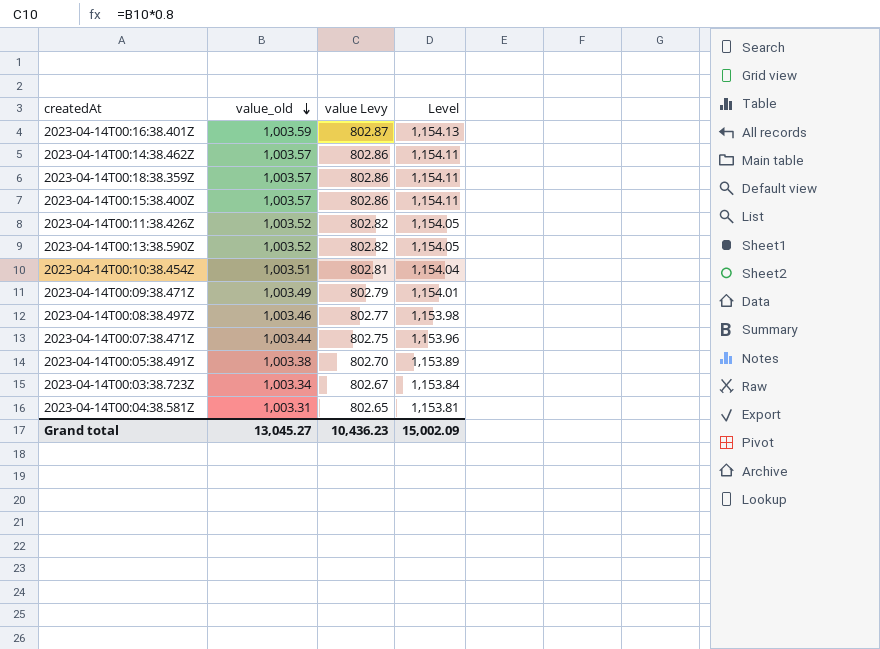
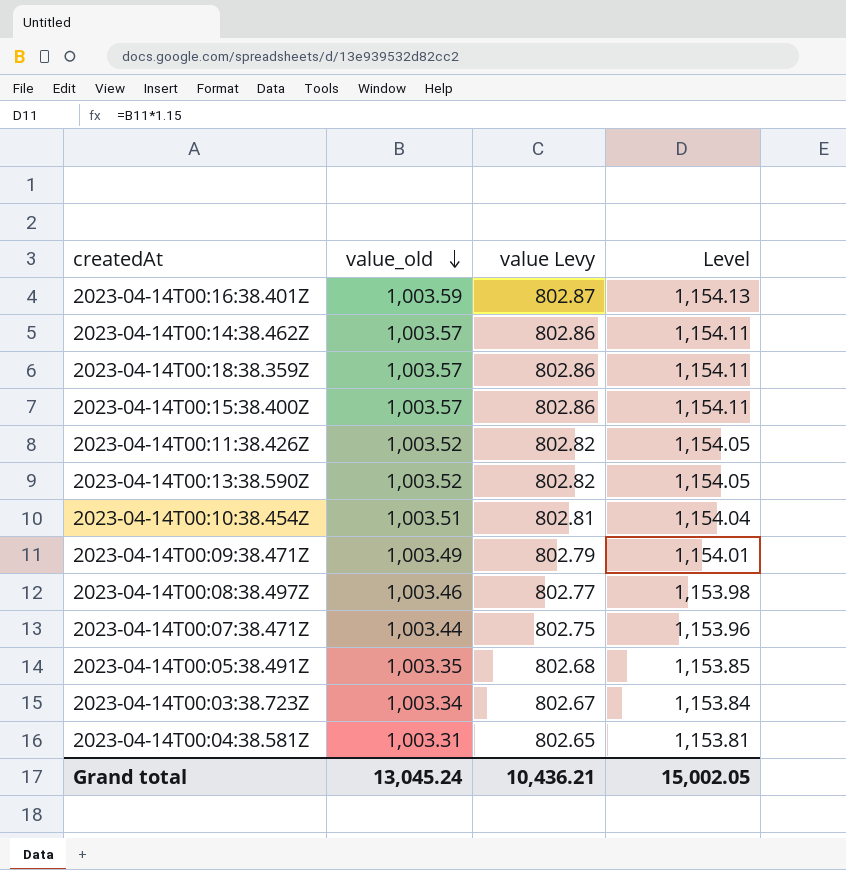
2023-04-14T00:05:38.491Z | value_old: 1,003.38 -> 1,003.35
2023-04-14T00:05:38.491Z | value Levy: 802.70 -> 802.68
2023-04-14T00:05:38.491Z | Level: 1,153.89 -> 1,153.85
Grand total | value_old: 13,045.27 -> 13,045.24
Grand total | value Levy: 10,436.23 -> 10,436.21
Grand total | Level: 15,002.09 -> 15,002.05

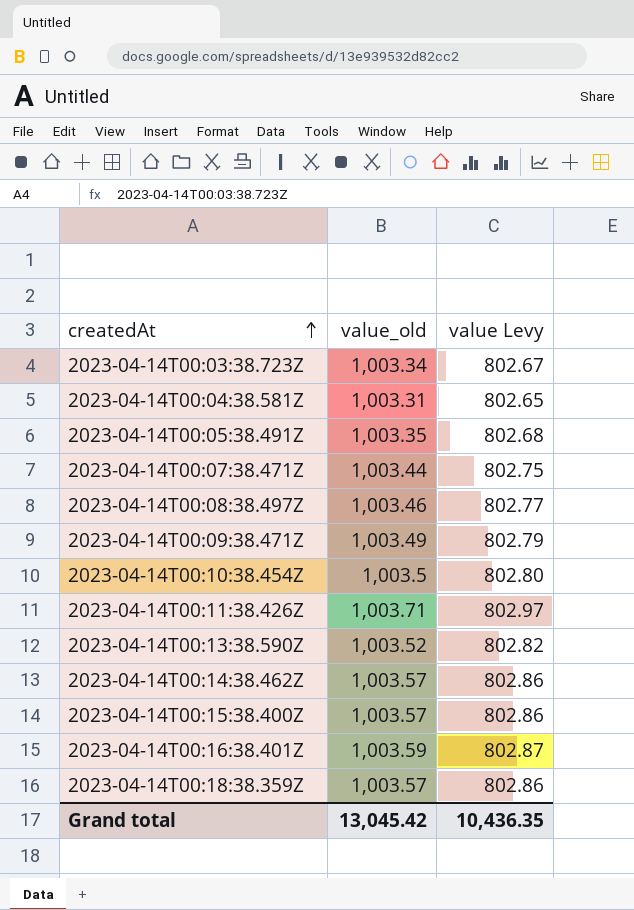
row order: value_old descending -> createdAt ascending
column Level | formula: [value_old] * 1.15 -> none
2023-04-14T00:10:38.454Z | value_old: 1,003.51 -> 1,003.5
2023-04-14T00:10:38.454Z | value Levy: 802.81 -> 802.80
2023-04-14T00:11:38.426Z | value_old: 1,003.52 -> 1,003.71
2023-04-14T00:11:38.426Z | value Levy: 802.82 -> 802.97
Grand total | value_old: 13,045.24 -> 13,045.42
Grand total | value Levy: 10,436.21 -> 10,436.35

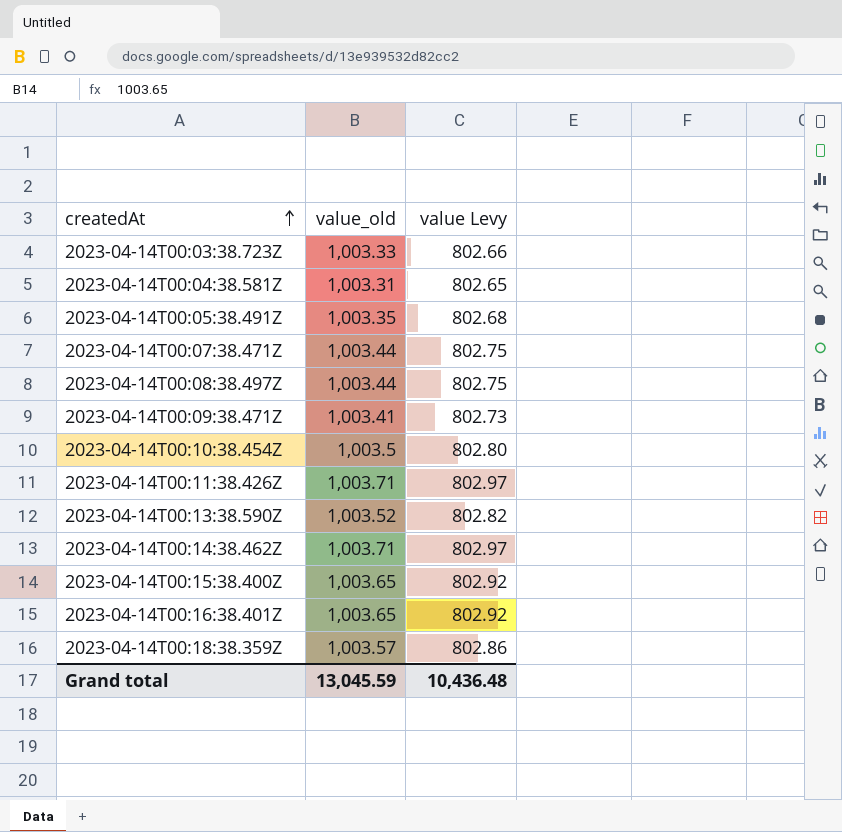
2023-04-14T00:03:38.723Z | value_old: 1,003.34 -> 1,003.33
2023-04-14T00:03:38.723Z | value Levy: 802.67 -> 802.66
2023-04-14T00:08:38.497Z | value_old: 1,003.46 -> 1,003.44
2023-04-14T00:08:38.497Z | value Levy: 802.77 -> 802.75
2023-04-14T00:09:38.471Z | value_old: 1,003.49 -> 1,003.41
2023-04-14T00:09:38.471Z | value Levy: 802.79 -> 802.73
2023-04-14T00:14:38.462Z | value_old: 1,003.57 -> 1,003.71
2023-04-14T00:14:38.462Z | value Levy: 802.86 -> 802.97
2023-04-14T00:15:38.400Z | value_old: 1,003.57 -> 1,003.65
2023-04-14T00:15:38.400Z | value Levy: 802.86 -> 802.92
2023-04-14T00:16:38.401Z | value_old: 1,003.59 -> 1,003.65
2023-04-14T00:16:38.401Z | value Levy: 802.87 -> 802.92
Grand total | value_old: 13,045.42 -> 13,045.59
Grand total | value Levy: 10,436.35 -> 10,436.48

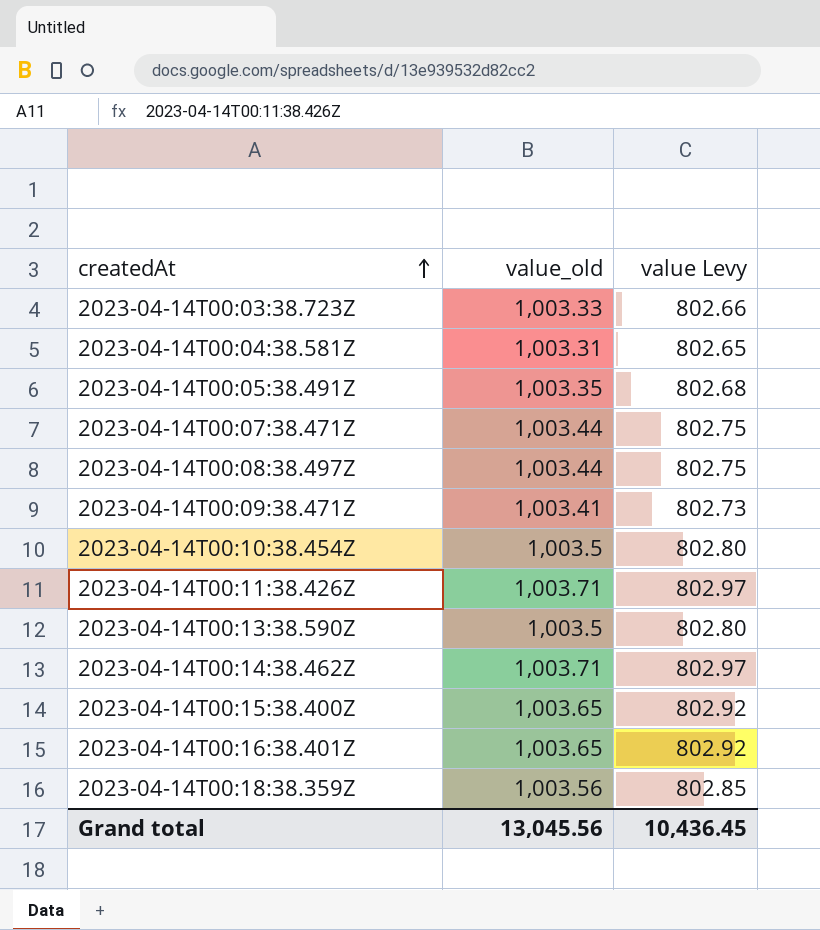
2023-04-14T00:13:38.590Z | value_old: 1,003.52 -> 1,003.5
2023-04-14T00:13:38.590Z | value Levy: 802.82 -> 802.80
2023-04-14T00:18:38.359Z | value_old: 1,003.57 -> 1,003.56
2023-04-14T00:18:38.359Z | value Levy: 802.86 -> 802.85
Grand total | value_old: 13,045.59 -> 13,045.56
Grand total | value Levy: 10,436.48 -> 10,436.45

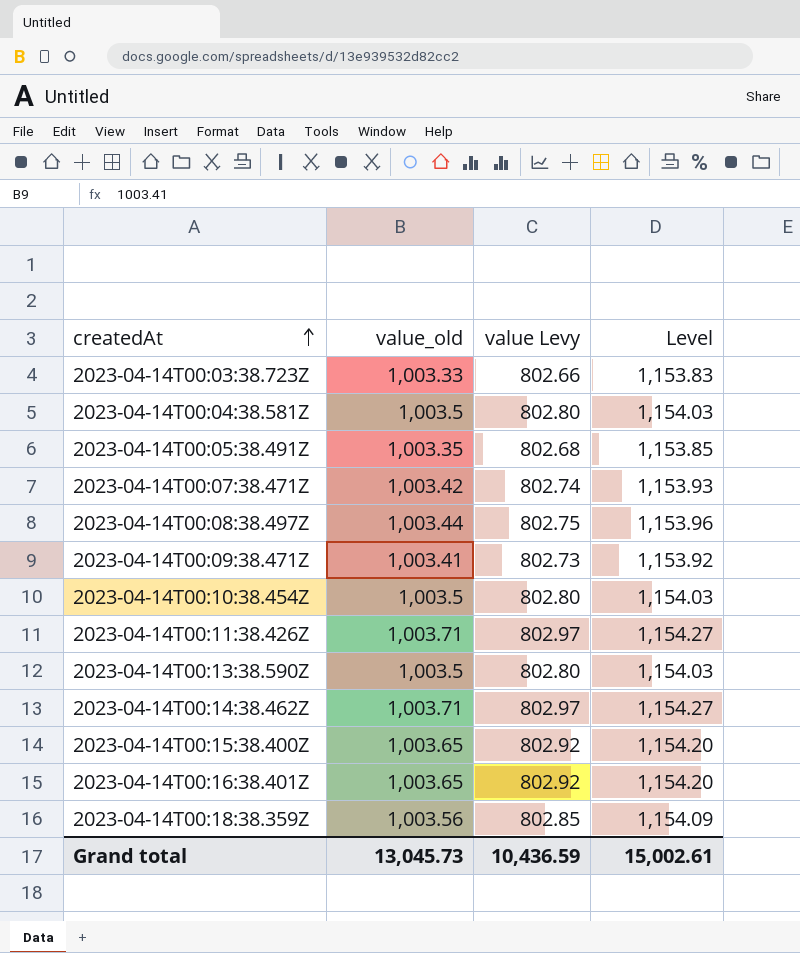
column Level | formula: none -> [value_old] * 1.15
2023-04-14T00:04:38.581Z | value_old: 1,003.31 -> 1,003.5
2023-04-14T00:04:38.581Z | value Levy: 802.65 -> 802.80
2023-04-14T00:07:38.471Z | value_old: 1,003.44 -> 1,003.42
2023-04-14T00:07:38.471Z | value Levy: 802.75 -> 802.74
Grand total | value_old: 13,045.56 -> 13,045.73
Grand total | value Levy: 10,436.45 -> 10,436.59

